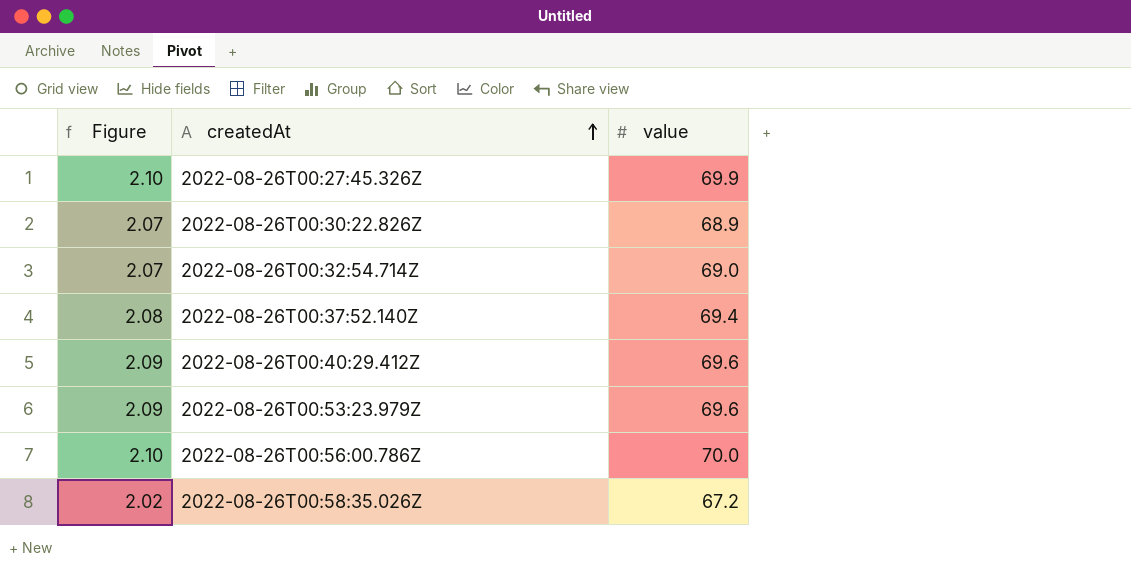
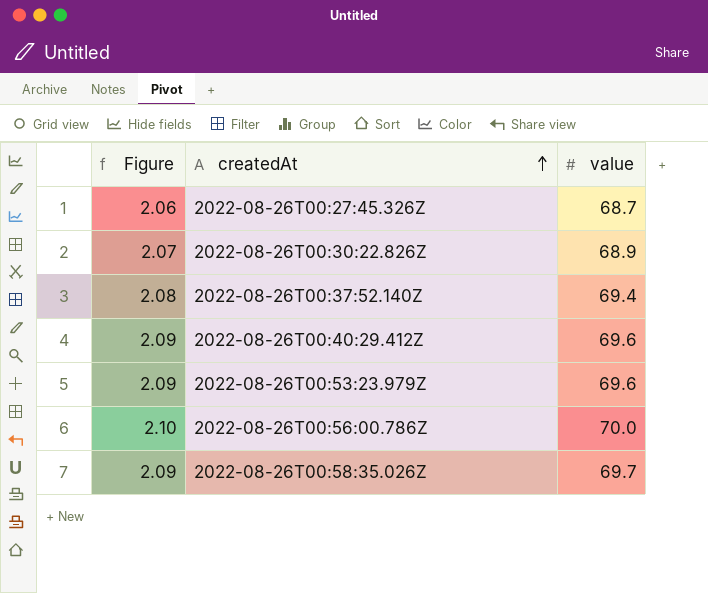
row 2022-08-26T00:32:54.714Z: 2.07 | 69.0 -> none
2022-08-26T00:27:45.326Z | Figure: 2.10 -> 2.06
2022-08-26T00:27:45.326Z | value: 69.9 -> 68.7
2022-08-26T00:58:35.026Z | Figure: 2.02 -> 2.09
2022-08-26T00:58:35.026Z | value: 67.2 -> 69.7

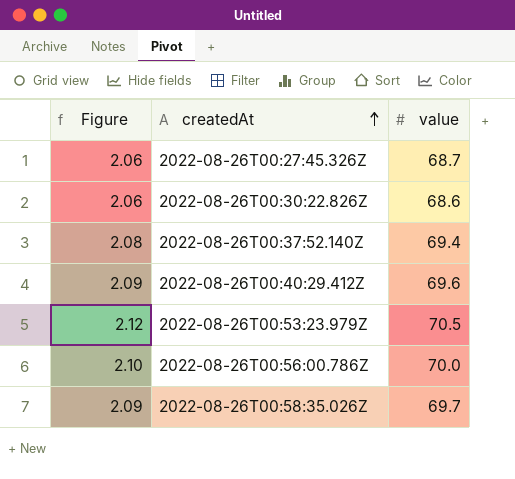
2022-08-26T00:30:22.826Z | Figure: 2.07 -> 2.06
2022-08-26T00:30:22.826Z | value: 68.9 -> 68.6
2022-08-26T00:53:23.979Z | Figure: 2.09 -> 2.12
2022-08-26T00:53:23.979Z | value: 69.6 -> 70.5

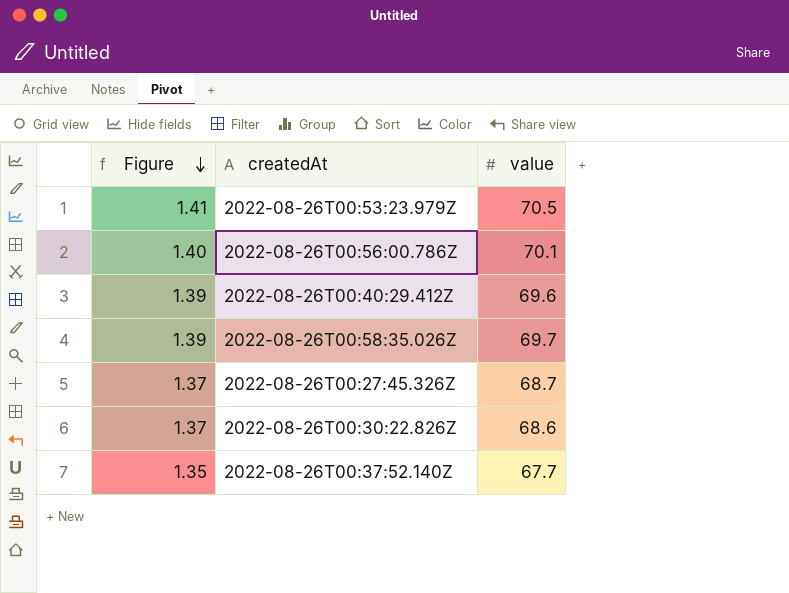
row order: createdAt ascending -> Figure descending
column Figure | formula: [value] * 0.03 -> [value] * 0.02
2022-08-26T00:56:00.786Z | value: 70.0 -> 70.1
2022-08-26T00:37:52.140Z | value: 69.4 -> 67.7

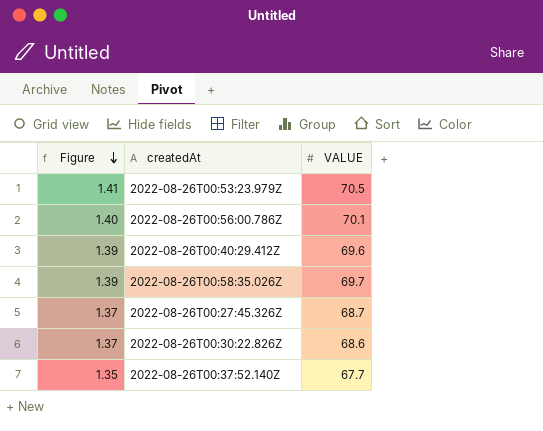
column name: value -> VALUE

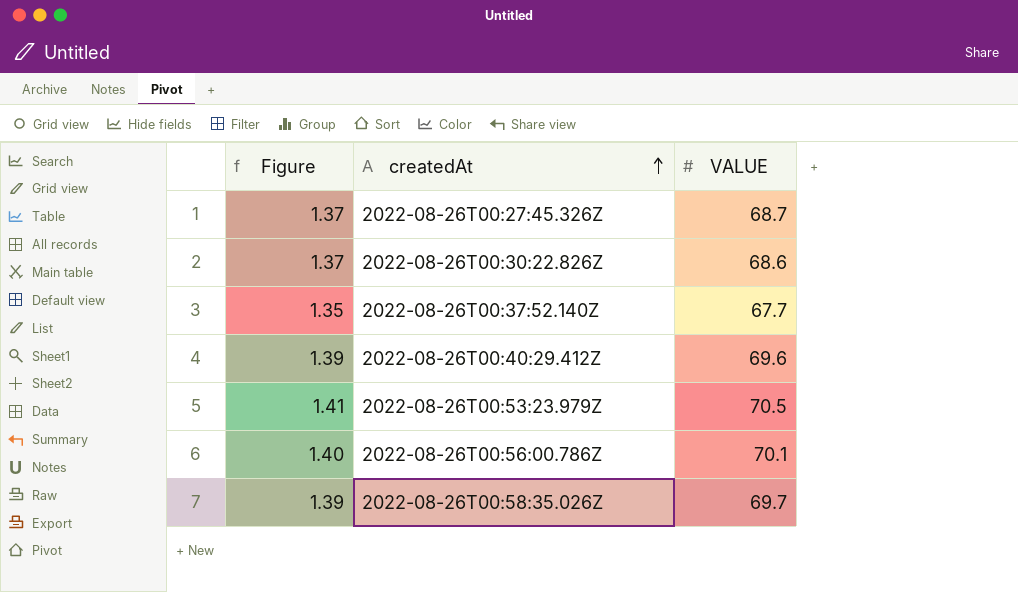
row order: Figure descending -> createdAt ascending

